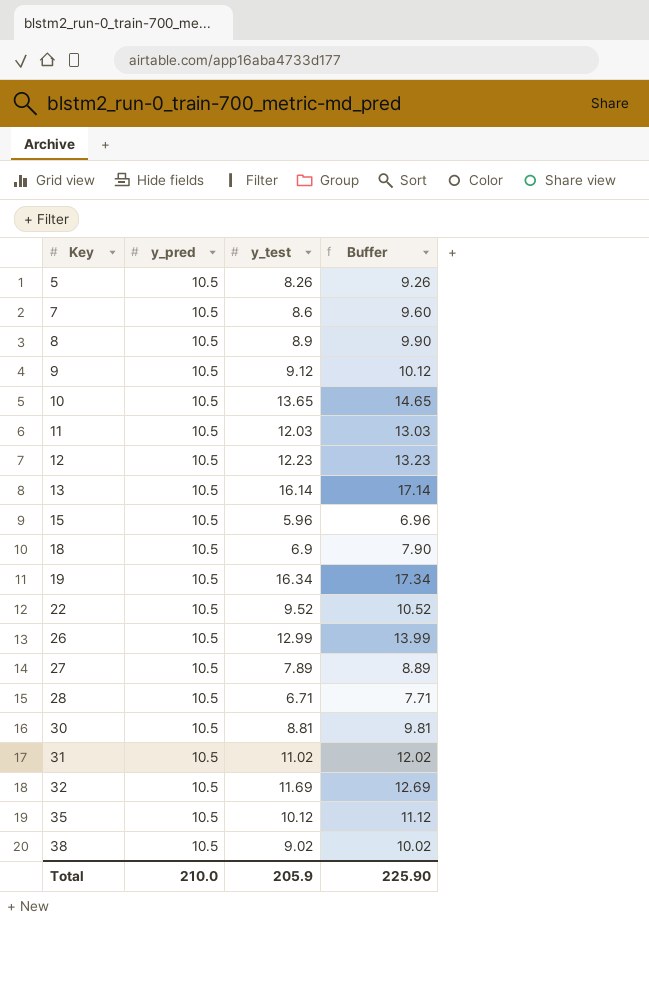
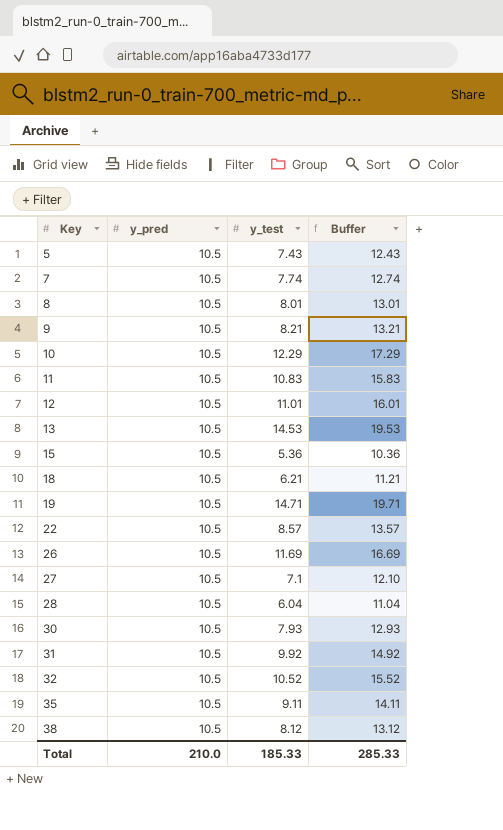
column Buffer | formula: [y_test] + 1 -> [y_test] + 5
5 | y_test: 8.26 -> 7.43
7 | y_test: 8.6 -> 7.74
8 | y_test: 8.9 -> 8.01
9 | y_test: 9.12 -> 8.21
10 | y_test: 13.65 -> 12.29
11 | y_test: 12.03 -> 10.83
12 | y_test: 12.23 -> 11.01
13 | y_test: 16.14 -> 14.53
15 | y_test: 5.96 -> 5.36
18 | y_test: 6.9 -> 6.21
19 | y_test: 16.34 -> 14.71
22 | y_test: 9.52 -> 8.57
26 | y_test: 12.99 -> 11.69
27 | y_test: 7.89 -> 7.1
28 | y_test: 6.71 -> 6.04
30 | y_test: 8.81 -> 7.93
31 | y_test: 11.02 -> 9.92
32 | y_test: 11.69 -> 10.52
35 | y_test: 10.12 -> 9.11
38 | y_test: 9.02 -> 8.12
Total | y_test: 205.9 -> 185.33
Total | Buffer: 225.90 -> 285.33

